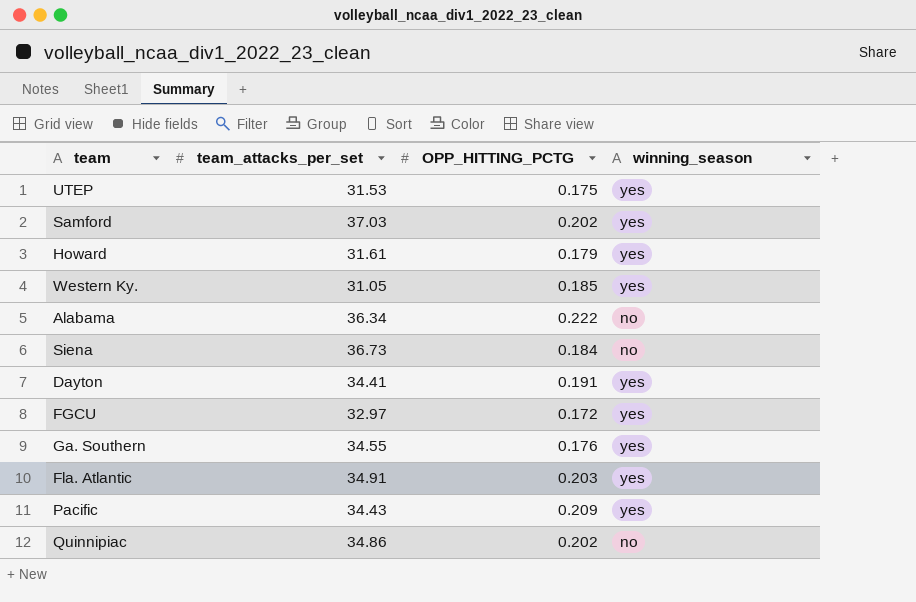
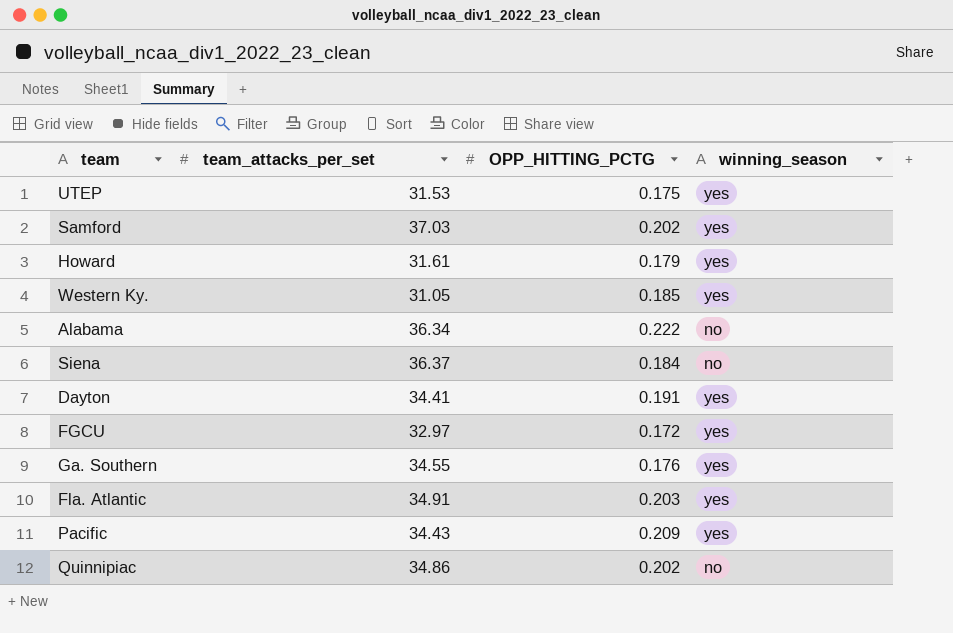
Siena | team_attacks_per_set: 36.73 -> 36.37

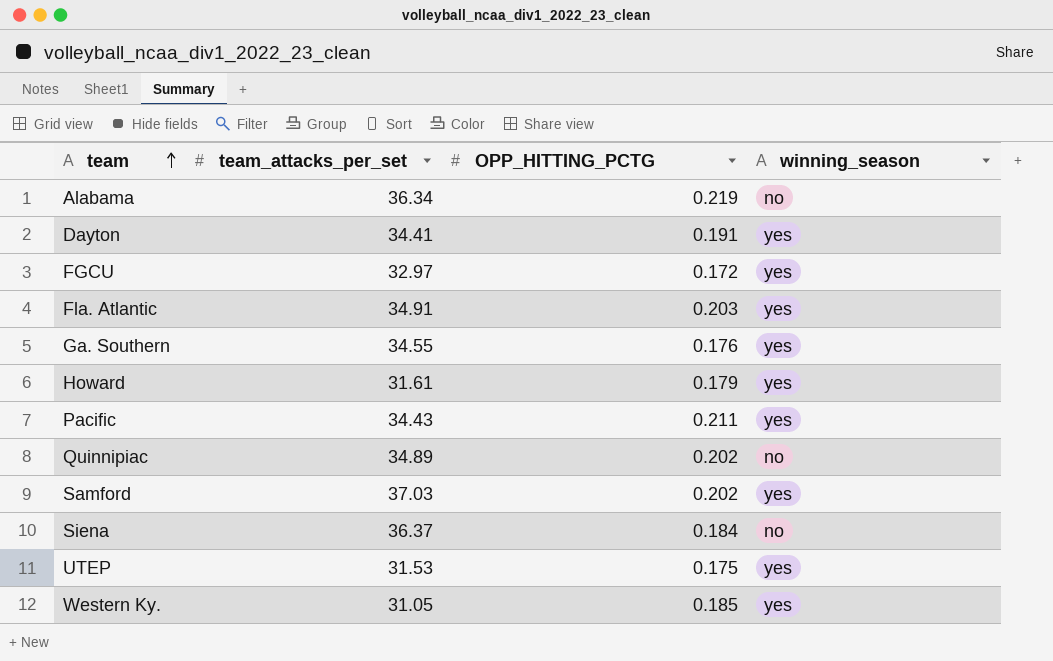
row order: none -> team ascending
Alabama | OPP_HITTING_PCTG: 0.222 -> 0.219
Pacific | OPP_HITTING_PCTG: 0.209 -> 0.211
Quinnipiac | team_attacks_per_set: 34.86 -> 34.89

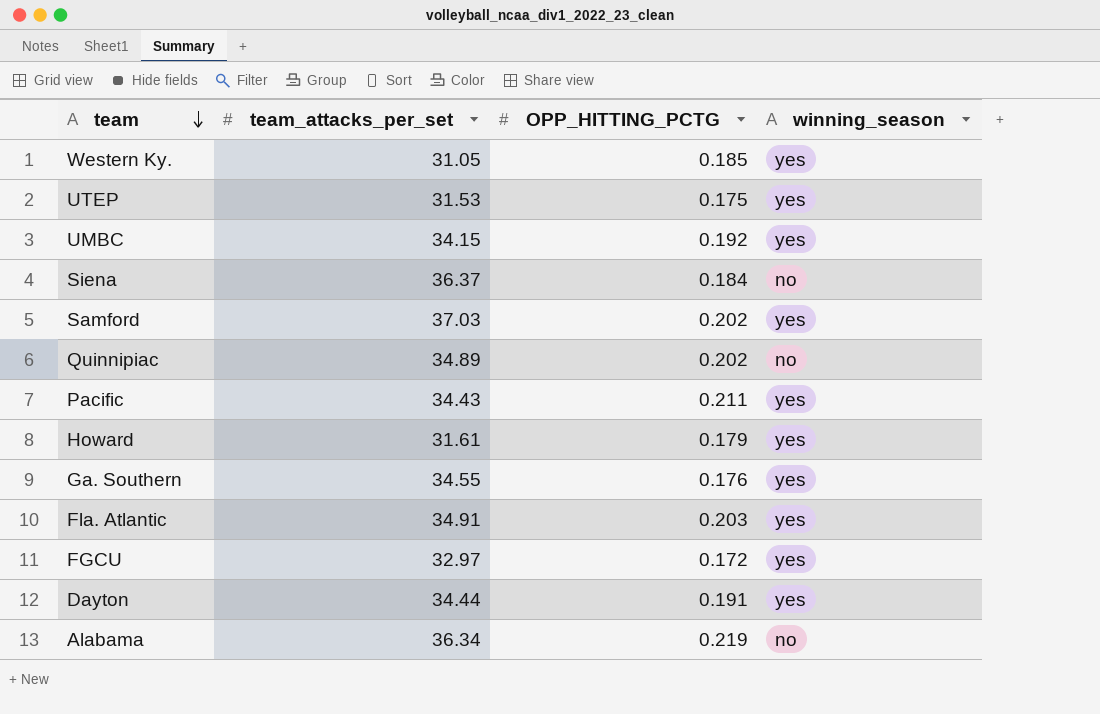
row order: team ascending -> team descending
row UMBC: none -> 34.15 | 0.192 | yes
Dayton | team_attacks_per_set: 34.41 -> 34.44

